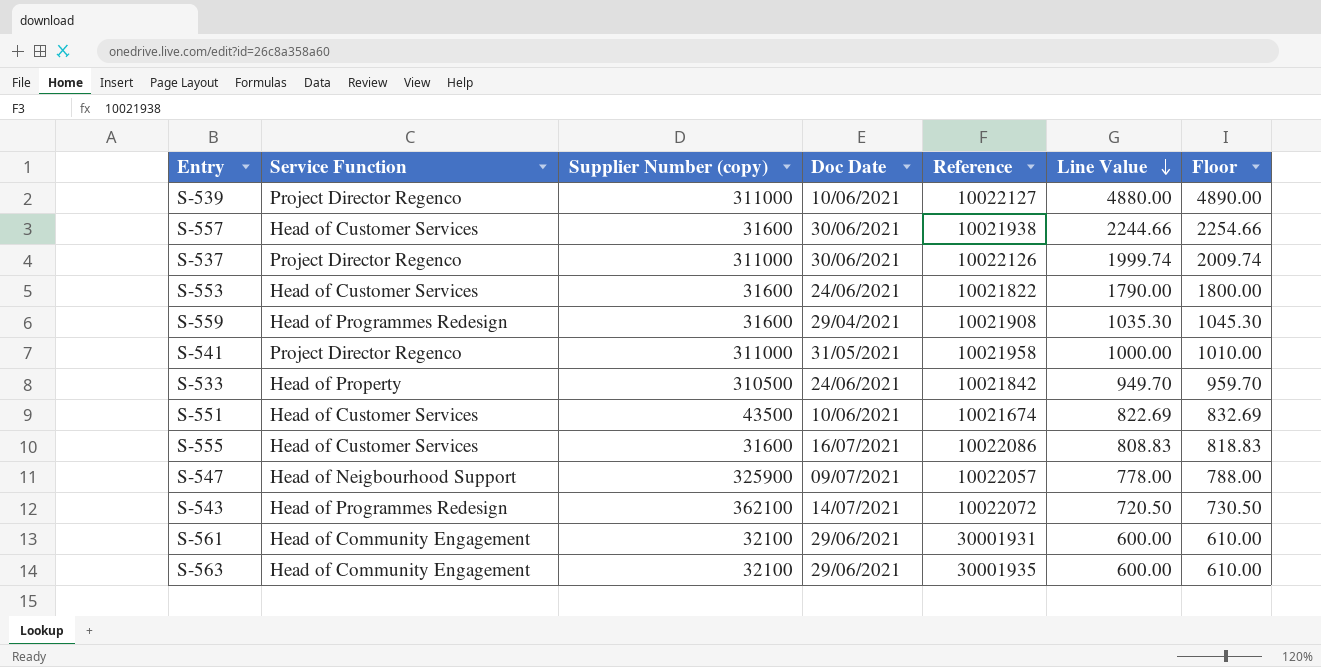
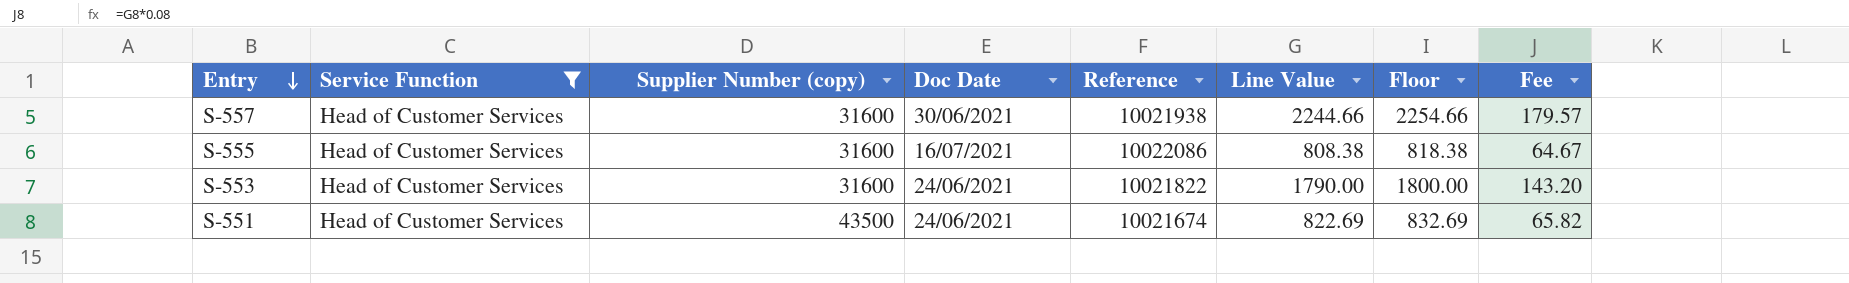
filter: none -> Service Function = Head of Customer Services
row order: Line Value descending -> Entry descending
column Fee | formula: none -> [Line Value] * 0.08
S-555 | Line Value: 808.83 -> 808.38
S-555 | Floor: 818.83 -> 818.38
S-551 | Doc Date: 10/06/2021 -> 24/06/2021

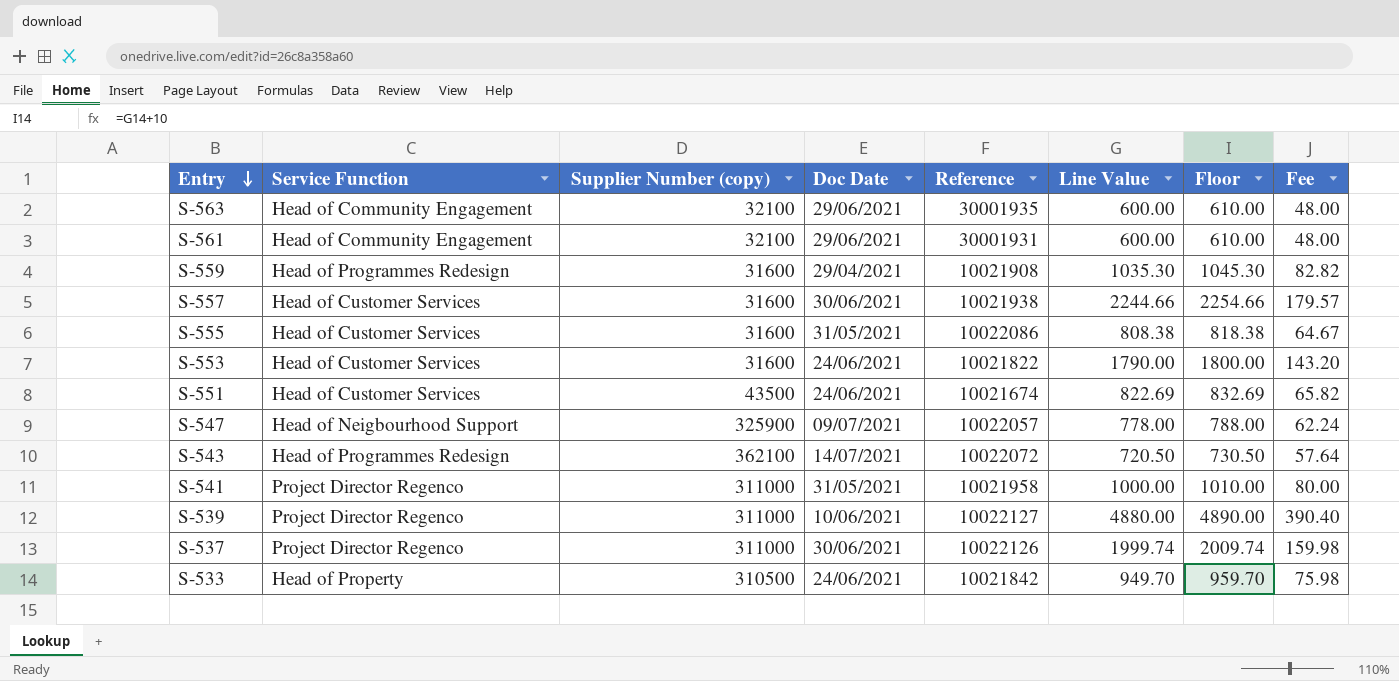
filter: Service Function = Head of Customer Services -> none
S-555 | Doc Date: 16/07/2021 -> 31/05/2021

